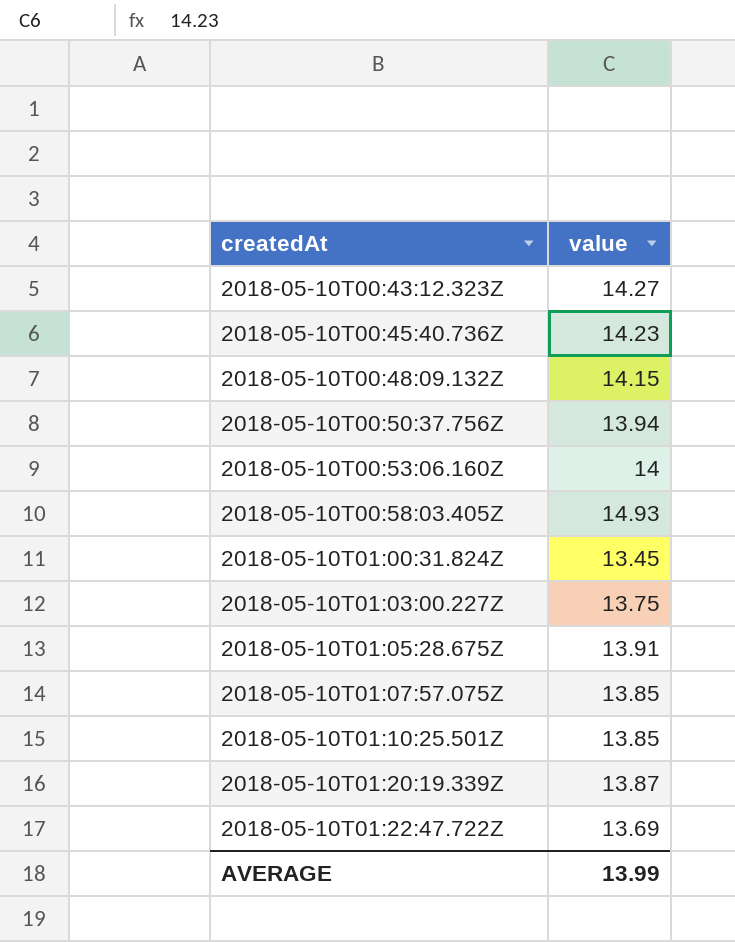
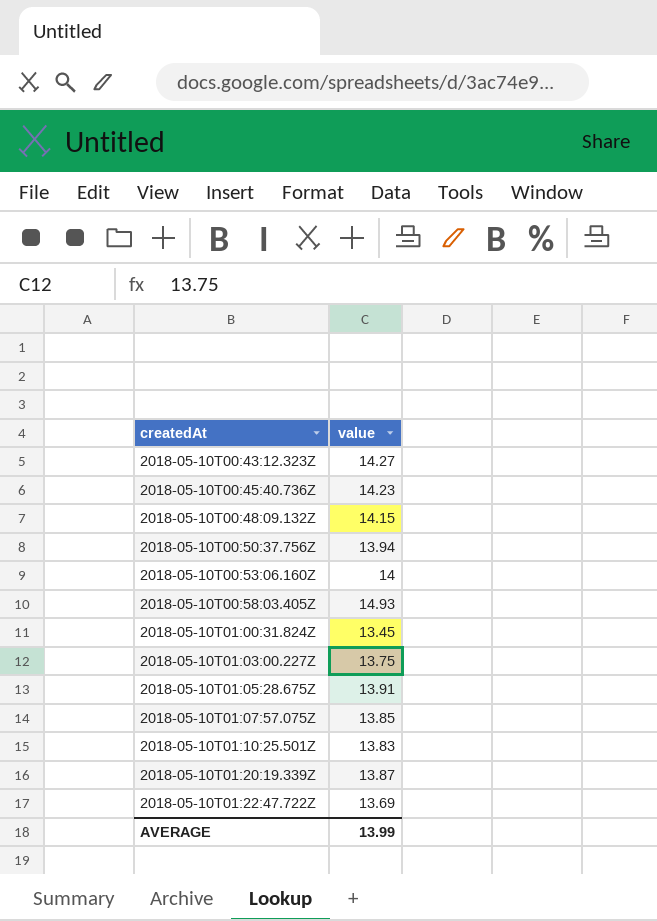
2018-05-10T01:10:25.501Z | value: 13.85 -> 13.83

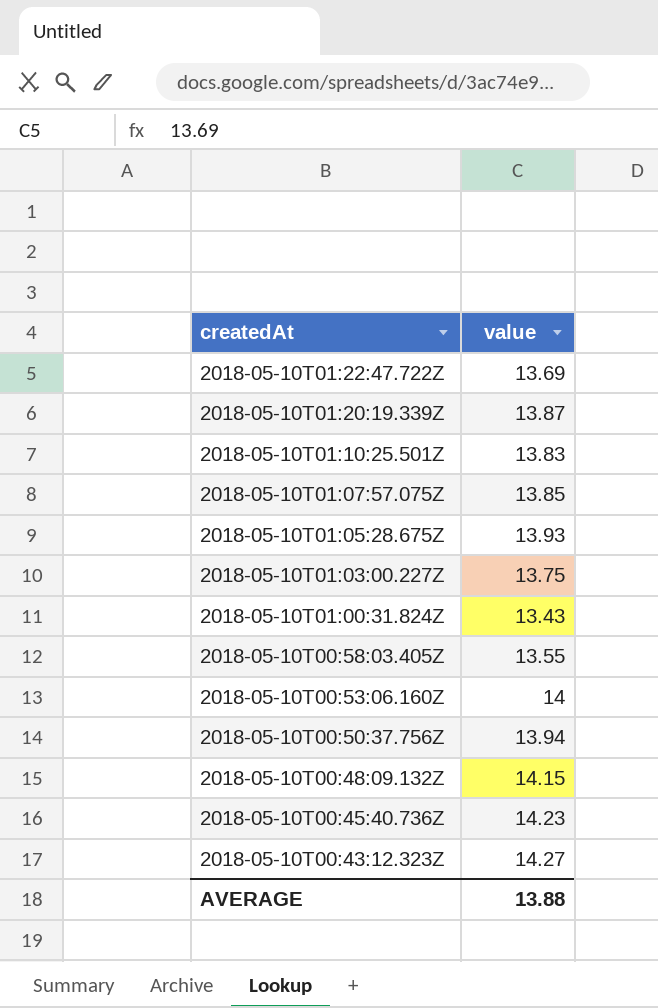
row order: createdAt ascending -> createdAt descending
2018-05-10T01:05:28.675Z | value: 13.91 -> 13.93
2018-05-10T01:00:31.824Z | value: 13.45 -> 13.43
2018-05-10T00:58:03.405Z | value: 14.93 -> 13.55
AVERAGE | value: 13.99 -> 13.88

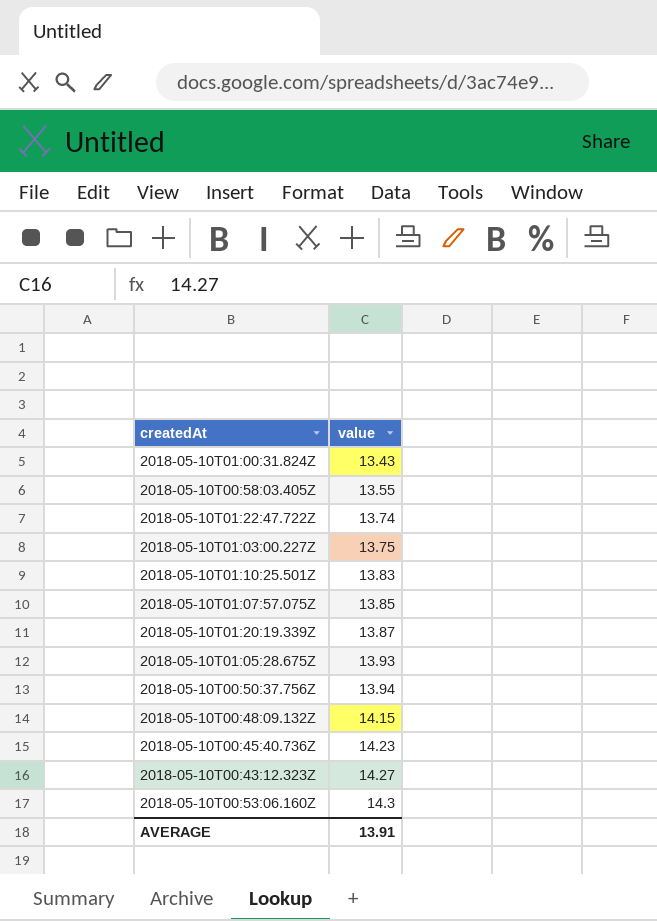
row order: createdAt descending -> value ascending
2018-05-10T01:22:47.722Z | value: 13.69 -> 13.74
2018-05-10T00:53:06.160Z | value: 14 -> 14.3
AVERAGE | value: 13.88 -> 13.91

